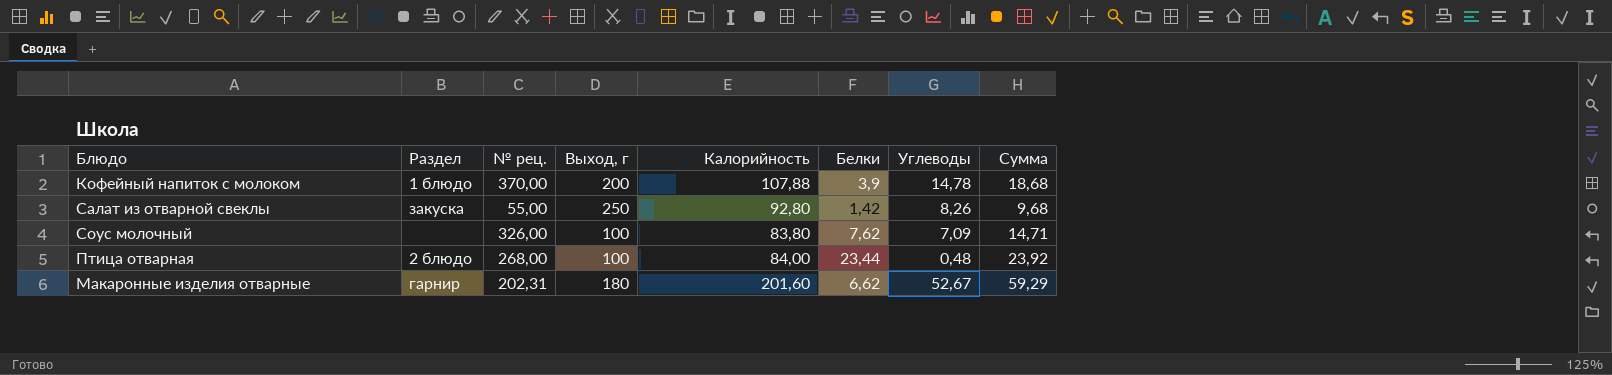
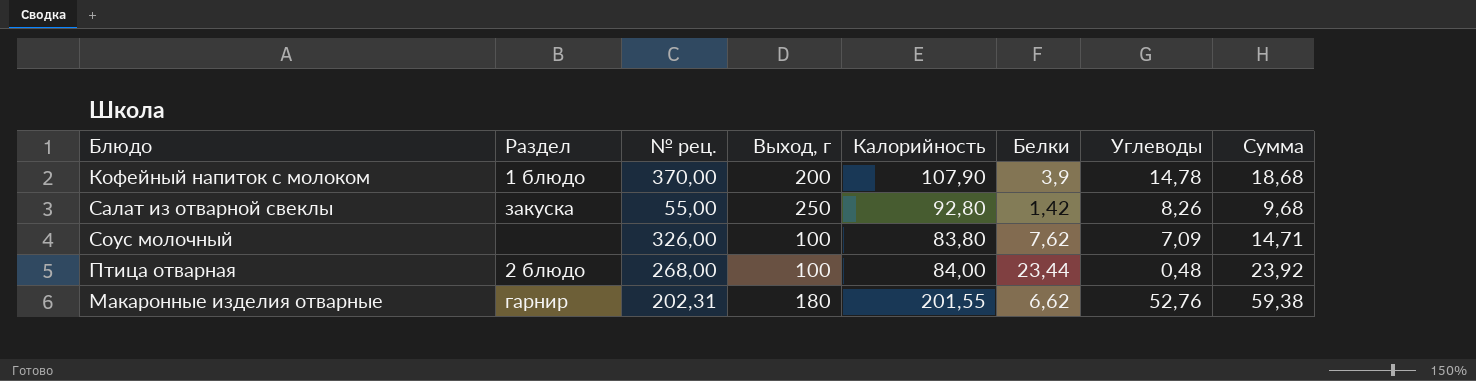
Кофейный напиток с молоком | Калорийность: 107,88 -> 107,90
Макаронные изделия отварные | Калорийность: 201,60 -> 201,55
Макаронные изделия отварные | Углеводы: 52,67 -> 52,76
Макаронные изделия отварные | Сумма: 59,29 -> 59,38

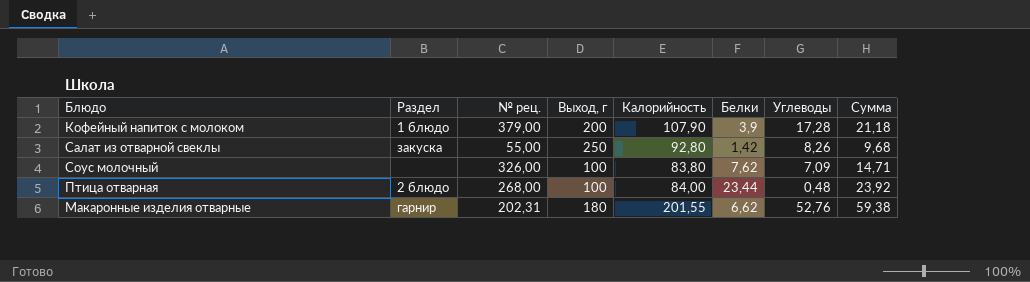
Кофейный напиток с молоком | № рец.: 370,00 -> 379,00
Кофейный напиток с молоком | Углеводы: 14,78 -> 17,28
Кофейный напиток с молоком | Сумма: 18,68 -> 21,18

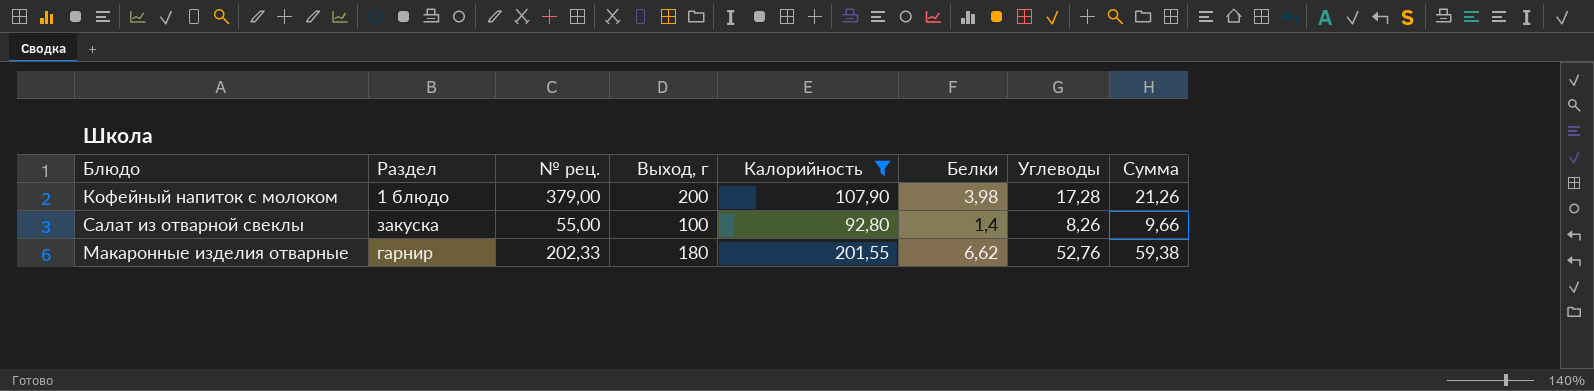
filter: none -> Калорийность >= 92,80
Кофейный напиток с молоком | Белки: 3,9 -> 3,98
Кофейный напиток с молоком | Сумма: 21,18 -> 21,26
Салат из отварной свеклы | Выход, г: 250 -> 100
Салат из отварной свеклы | Белки: 1,42 -> 1,4
Салат из отварной свеклы | Сумма: 9,68 -> 9,66
Макаронные изделия отварные | № рец.: 202,31 -> 202,33

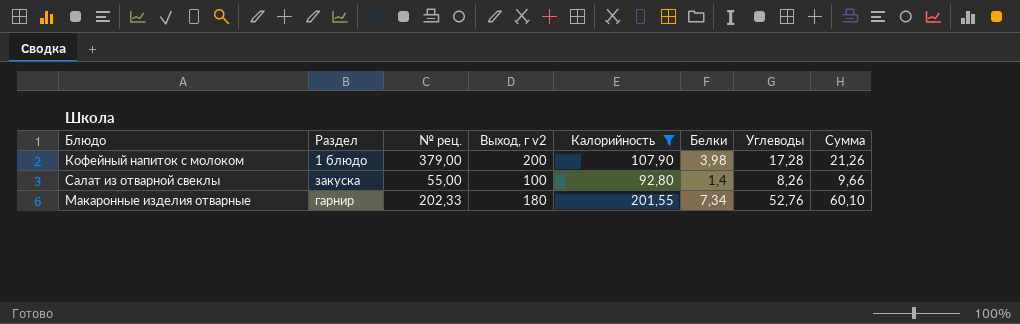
column name: Выход, г -> Выход, г v2
Макаронные изделия отварные | Белки: 6,62 -> 7,34
Макаронные изделия отварные | Сумма: 59,38 -> 60,10

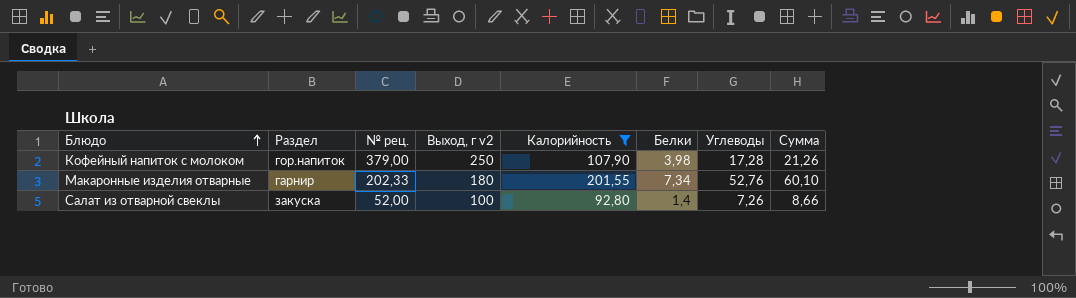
row order: none -> Блюдо ascending
Кофейный напиток с молоком | Раздел: 1 блюдо -> гор.напиток
Кофейный напиток с молоком | Выход, г v2: 200 -> 250
Салат из отварной свеклы | № рец.: 55,00 -> 52,00
Салат из отварной свеклы | Углеводы: 8,26 -> 7,26
Салат из отварной свеклы | Сумма: 9,66 -> 8,66

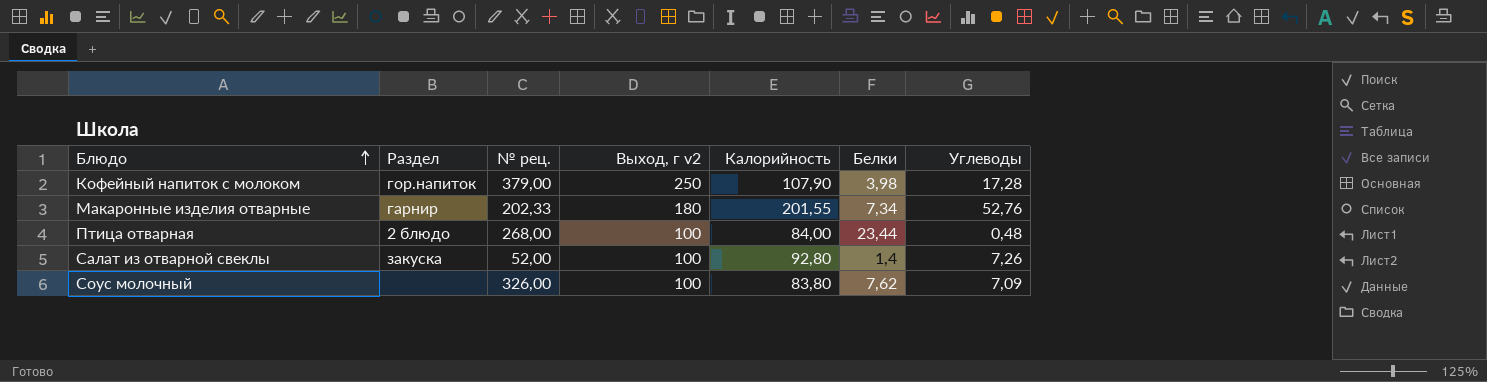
filter: Калорийность >= 92,80 -> none
column Сумма | formula: [Белки] + [Углеводы] -> none

